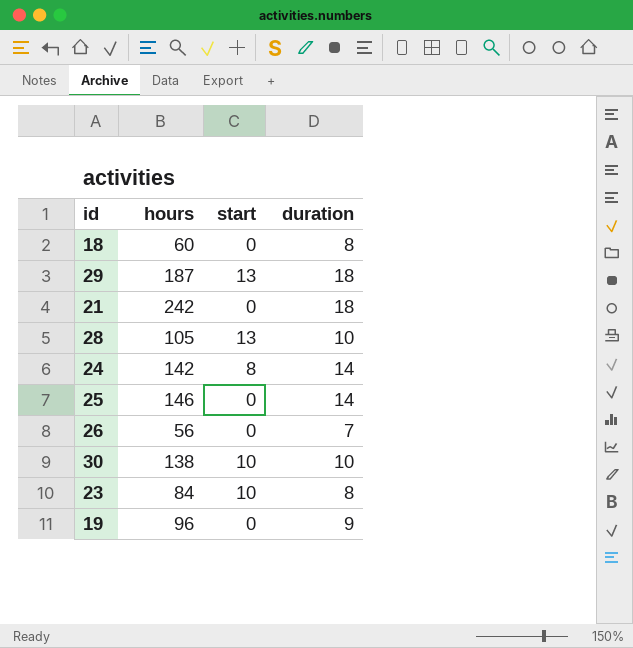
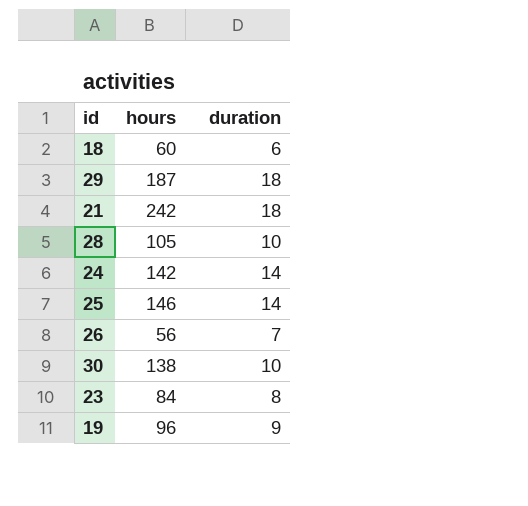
column start | position: 3 -> none
18 | duration: 8 -> 6

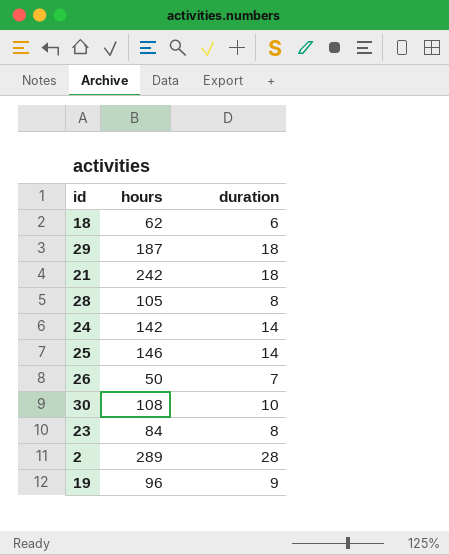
18 | hours: 60 -> 62
28 | duration: 10 -> 8
26 | hours: 56 -> 50
30 | hours: 138 -> 108
row 2: none -> 289 | 28

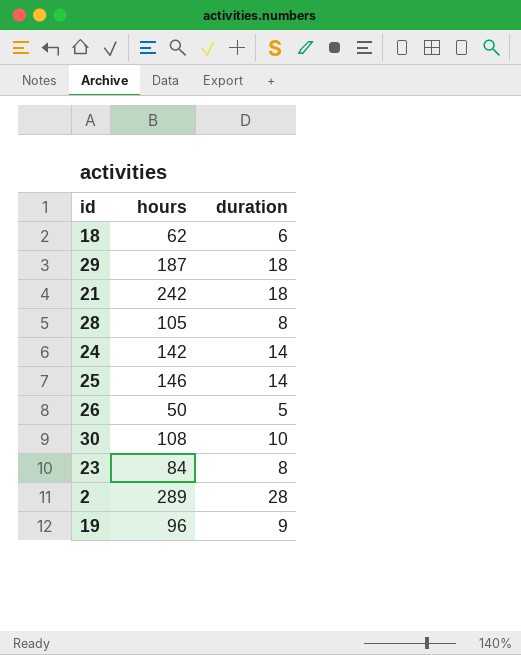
26 | duration: 7 -> 5

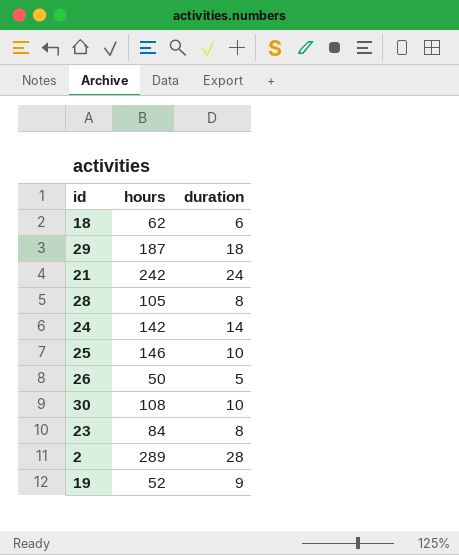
21 | duration: 18 -> 24
25 | duration: 14 -> 10
19 | hours: 96 -> 52

